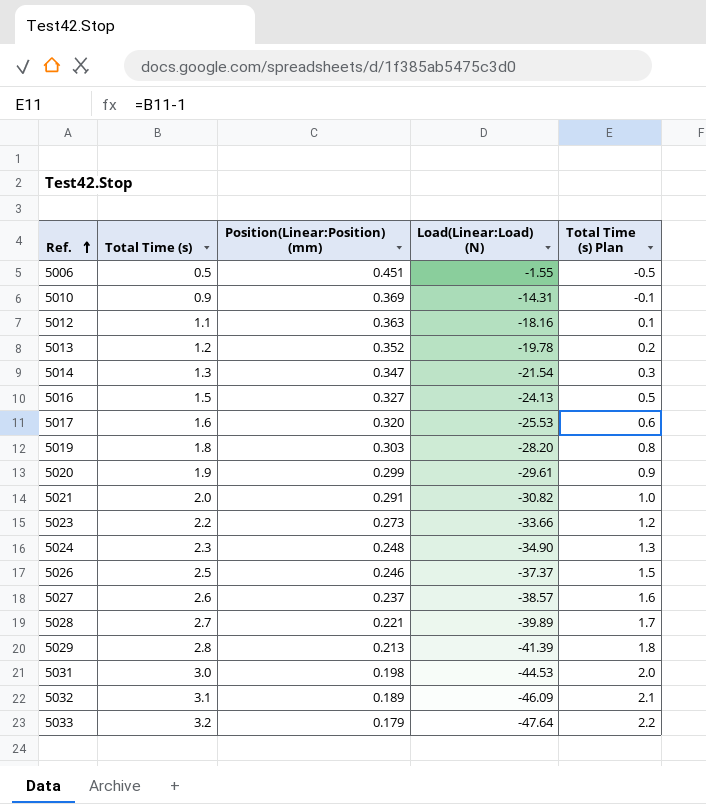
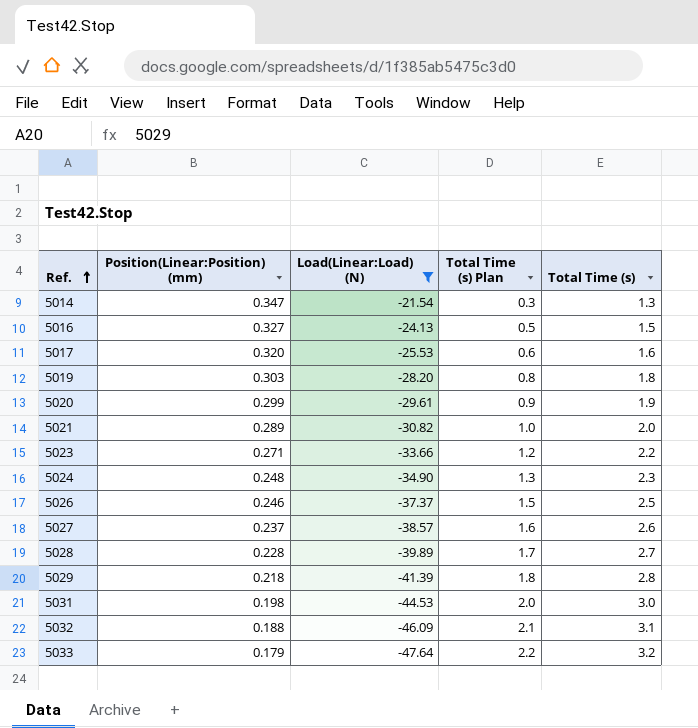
filter: none -> Load(Linear:Load) (N) <= -21.54
column Total Time (s) | position: 2 -> 5
5021 | Position(Linear:Position) (mm): 0.291 -> 0.289
5023 | Position(Linear:Position) (mm): 0.273 -> 0.271
5028 | Position(Linear:Position) (mm): 0.221 -> 0.228
5029 | Position(Linear:Position) (mm): 0.213 -> 0.218
5032 | Position(Linear:Position) (mm): 0.189 -> 0.188

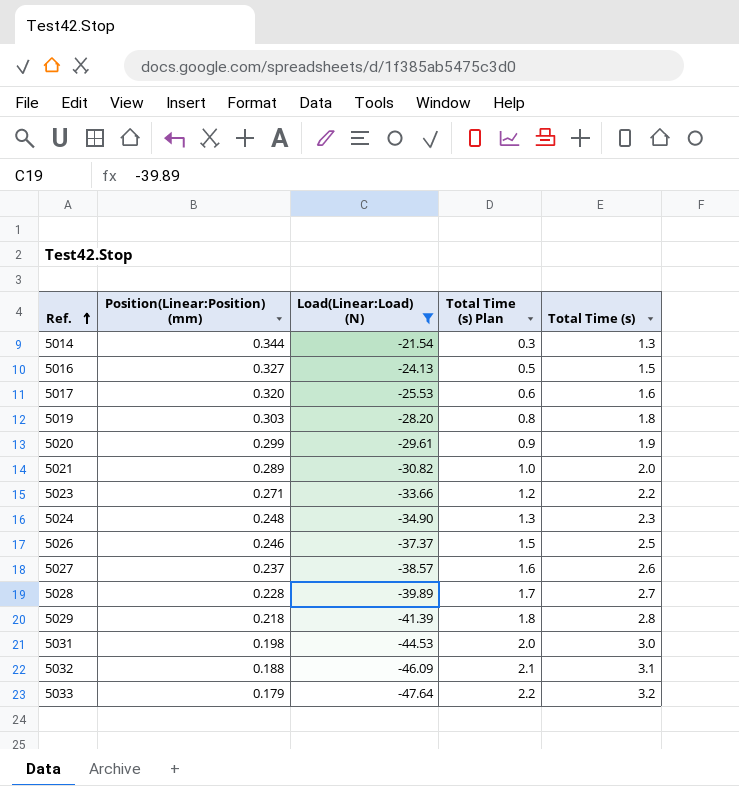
5014 | Position(Linear:Position) (mm): 0.347 -> 0.344

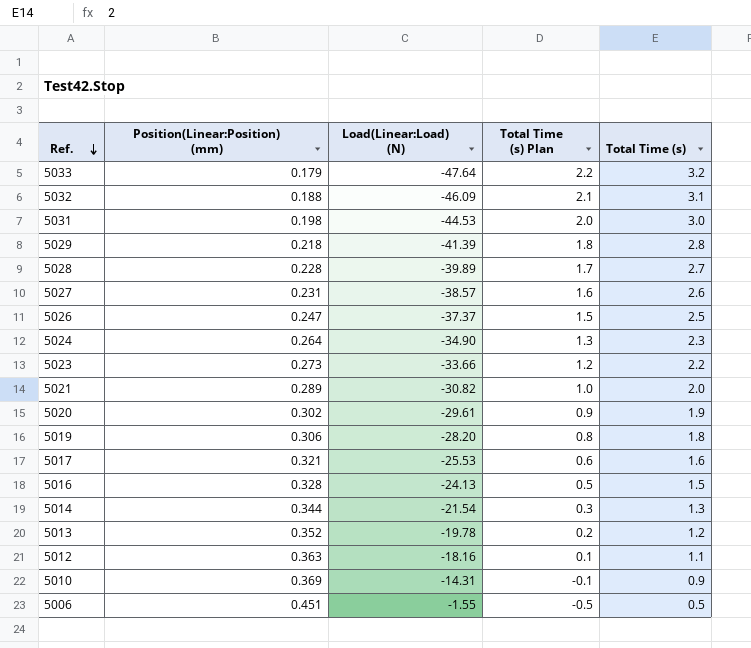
filter: Load(Linear:Load) (N) <= -21.54 -> none
row order: Ref. ascending -> Ref. descending
5027 | Position(Linear:Position) (mm): 0.237 -> 0.231
5026 | Position(Linear:Position) (mm): 0.246 -> 0.247
5024 | Position(Linear:Position) (mm): 0.248 -> 0.264
5023 | Position(Linear:Position) (mm): 0.271 -> 0.273
5020 | Position(Linear:Position) (mm): 0.299 -> 0.302
5019 | Position(Linear:Position) (mm): 0.303 -> 0.306
5017 | Position(Linear:Position) (mm): 0.320 -> 0.321
5016 | Position(Linear:Position) (mm): 0.327 -> 0.328

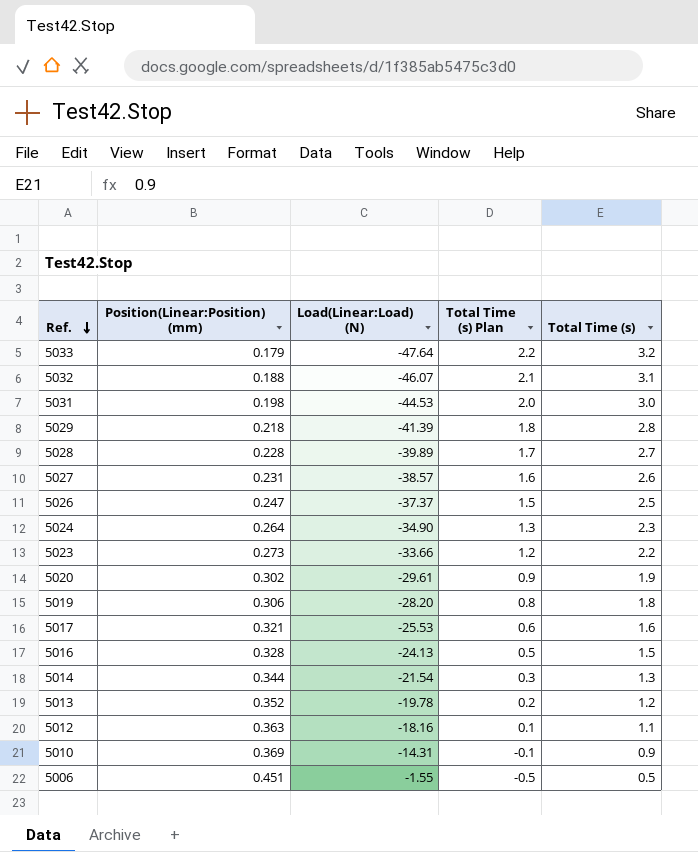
row 5021: 0.289 | -30.82 | 1.0 | 2.0 -> none
5032 | Load(Linear:Load) (N): -46.09 -> -46.07

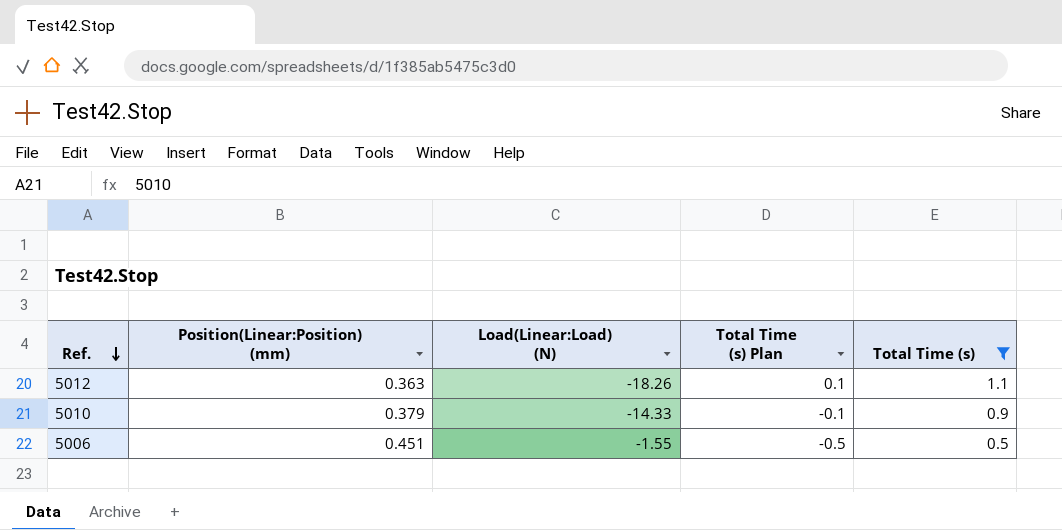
filter: none -> Total Time (s) <= 1.1
5012 | Load(Linear:Load) (N): -18.16 -> -18.26
5010 | Position(Linear:Position) (mm): 0.369 -> 0.379
5010 | Load(Linear:Load) (N): -14.31 -> -14.33

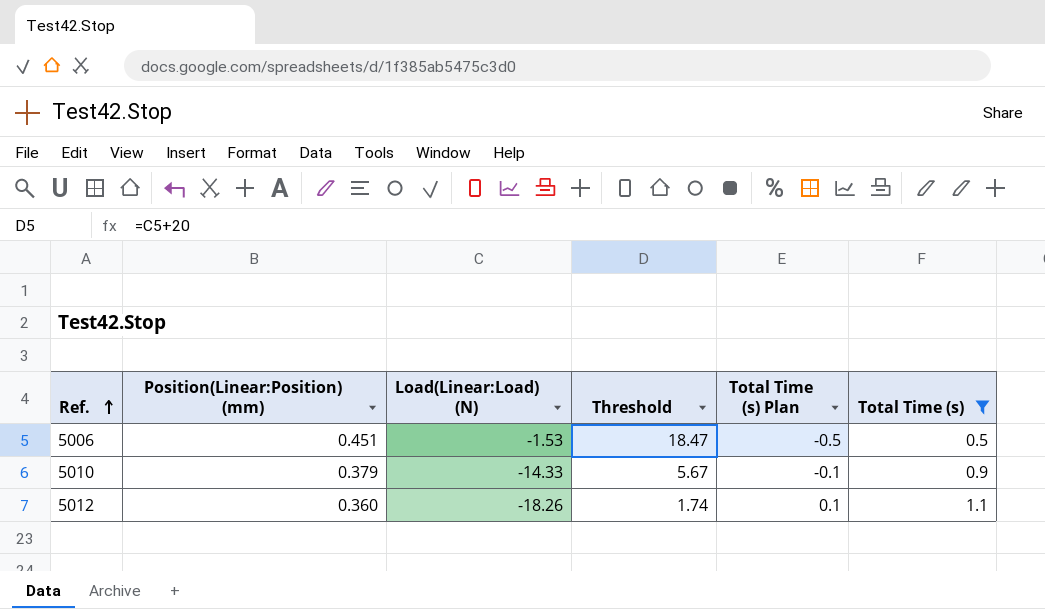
row order: Ref. descending -> Ref. ascending
column Threshold | formula: none -> [Load(Linear:Load) (N)] + 20
5006 | Load(Linear:Load) (N): -1.55 -> -1.53
5012 | Position(Linear:Position) (mm): 0.363 -> 0.360

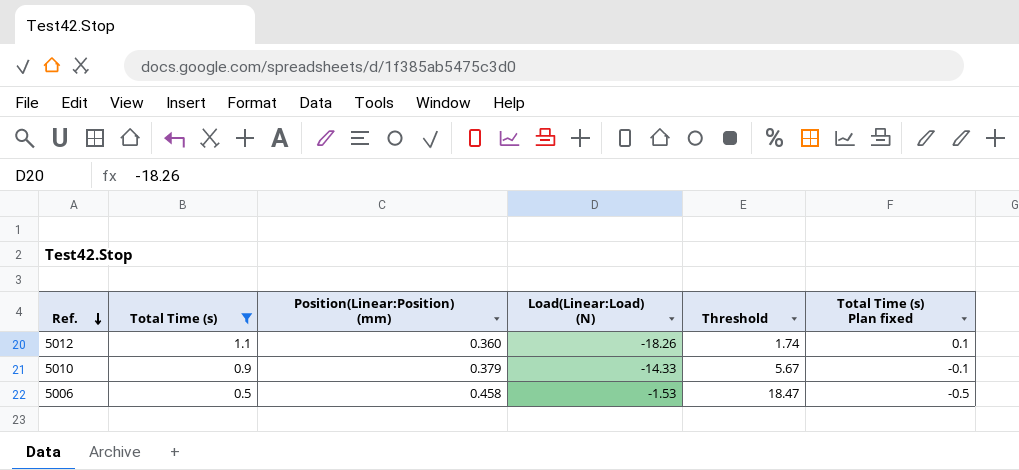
row order: Ref. ascending -> Ref. descending
column Total Time (s) | position: 6 -> 2
column name: Total Time (s) Plan -> Total Time (s) Plan fixed
5006 | Position(Linear:Position) (mm): 0.451 -> 0.458

